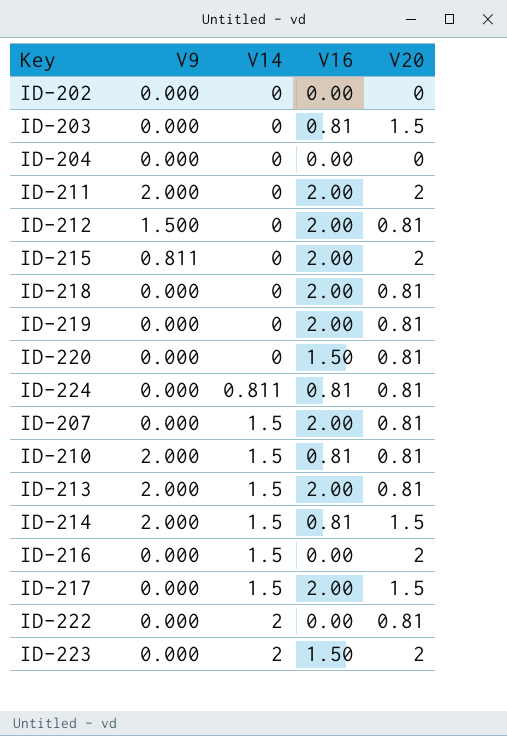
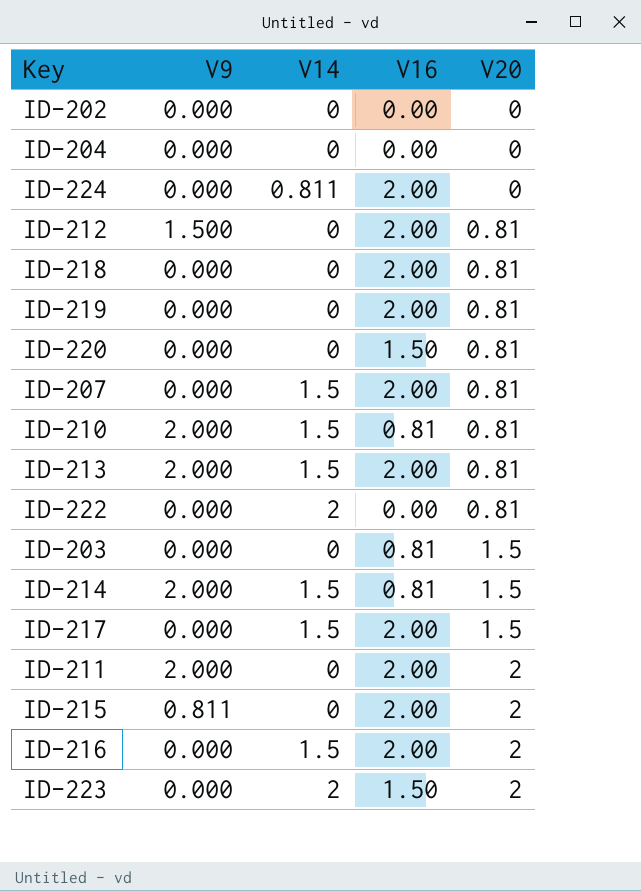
row order: V14 ascending -> V20 ascending
ID-224 | V16: 0.81 -> 2.00
ID-224 | V20: 0.81 -> 0
ID-216 | V16: 0.00 -> 2.00

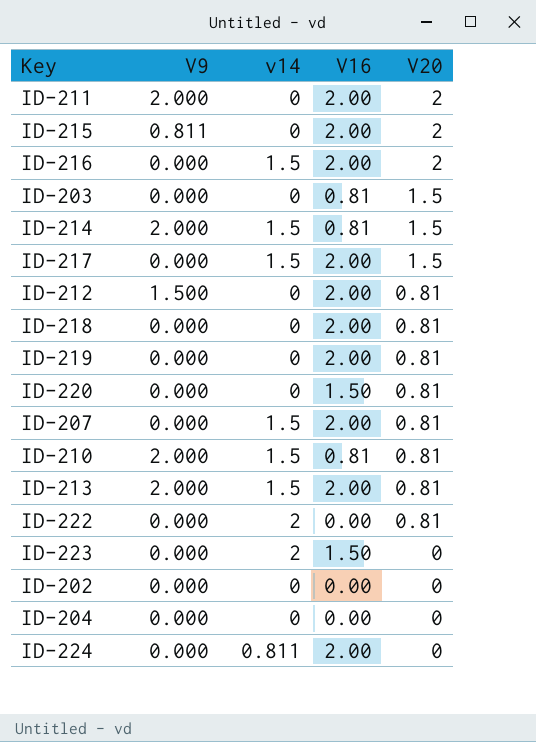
row order: V20 ascending -> V20 descending
column name: V14 -> v14
ID-223 | V20: 2 -> 0

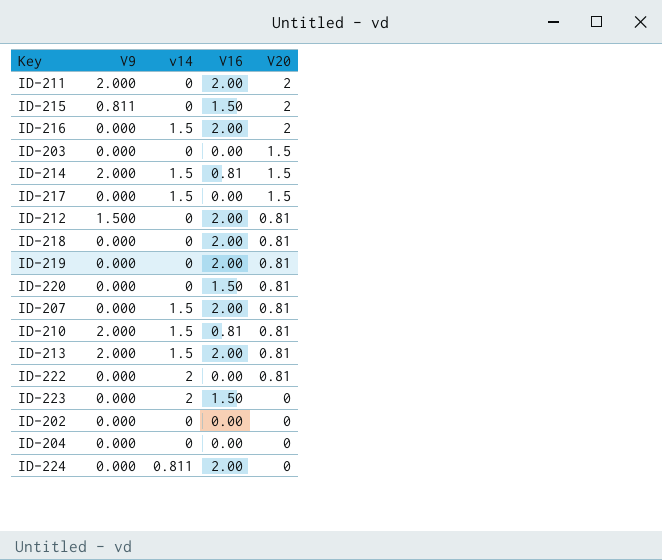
ID-215 | V16: 2.00 -> 1.50
ID-203 | V16: 0.81 -> 0.00
ID-217 | V16: 2.00 -> 0.00

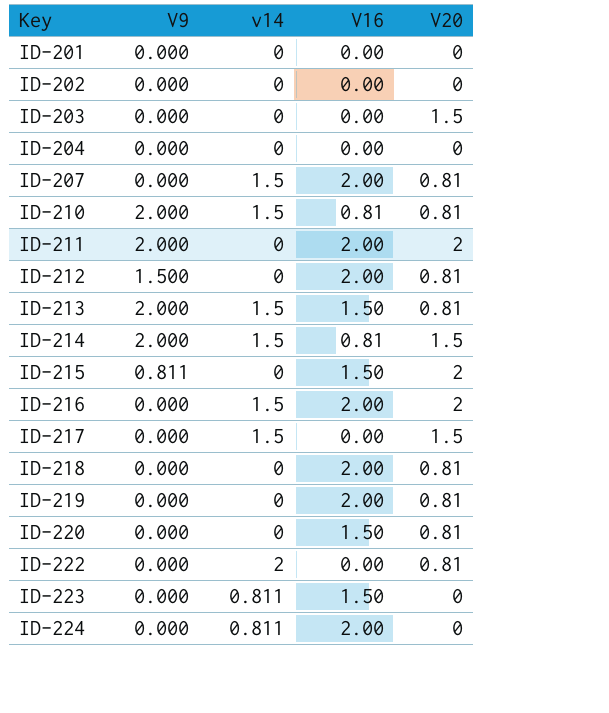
row order: V20 descending -> Key ascending
row ID-201: none -> 0.000 | 0 | 0.00 | 0
ID-213 | V16: 2.00 -> 1.50
ID-223 | v14: 2 -> 0.811

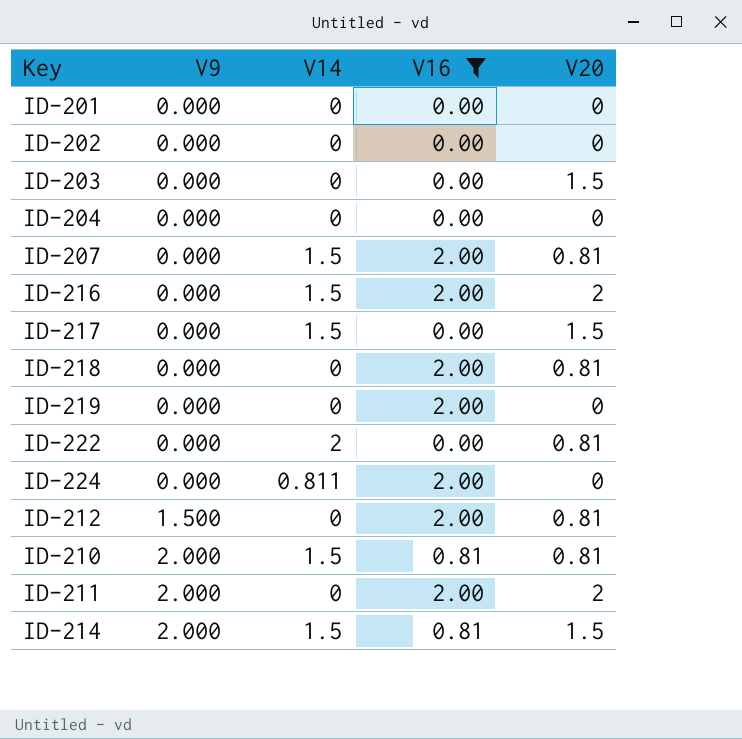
filter: none -> V16 != 1.50
row order: Key ascending -> V9 ascending
column name: v14 -> V14
ID-219 | V20: 0.81 -> 0

